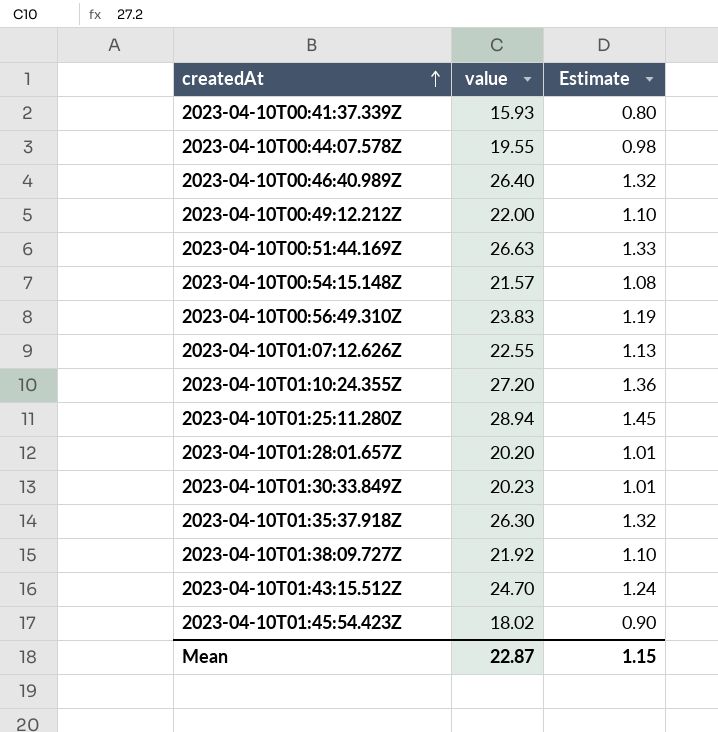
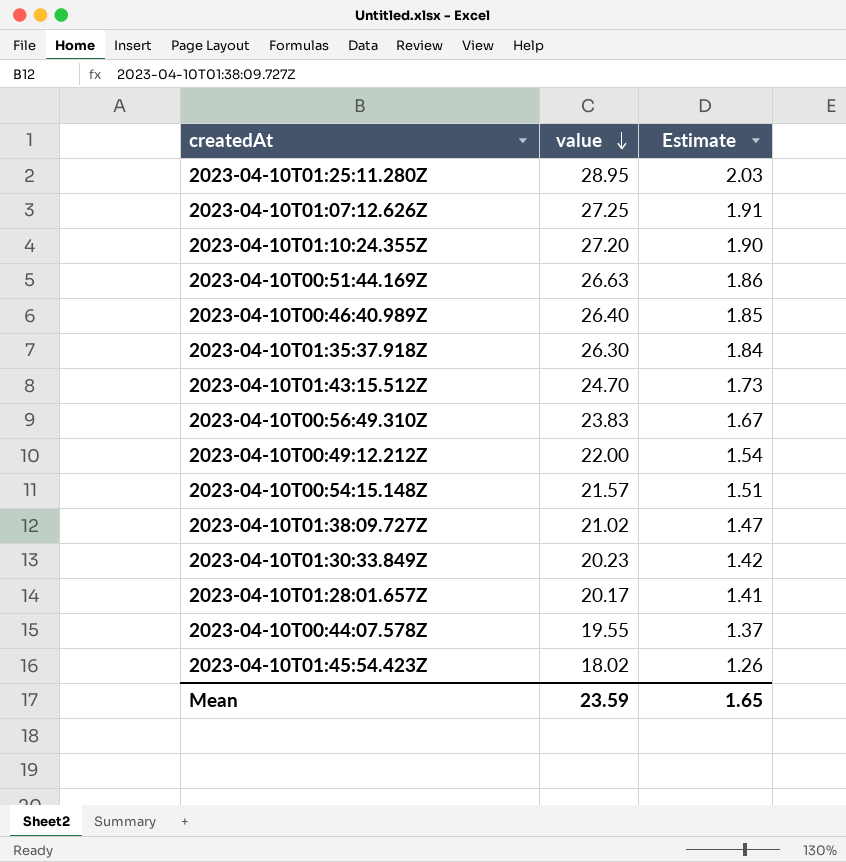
row order: createdAt ascending -> value descending
column Estimate | formula: [value] * 0.05 -> [value] * 0.07
row 2023-04-10T00:41:37.339Z: 15.93 | 0.80 -> none
2023-04-10T01:25:11.280Z | value: 28.94 -> 28.95
2023-04-10T01:07:12.626Z | value: 22.55 -> 27.25
2023-04-10T01:38:09.727Z | value: 21.92 -> 21.02
2023-04-10T01:28:01.657Z | value: 20.20 -> 20.17
Mean | value: 22.87 -> 23.59
Mean | Estimate: 1.15 -> 1.65

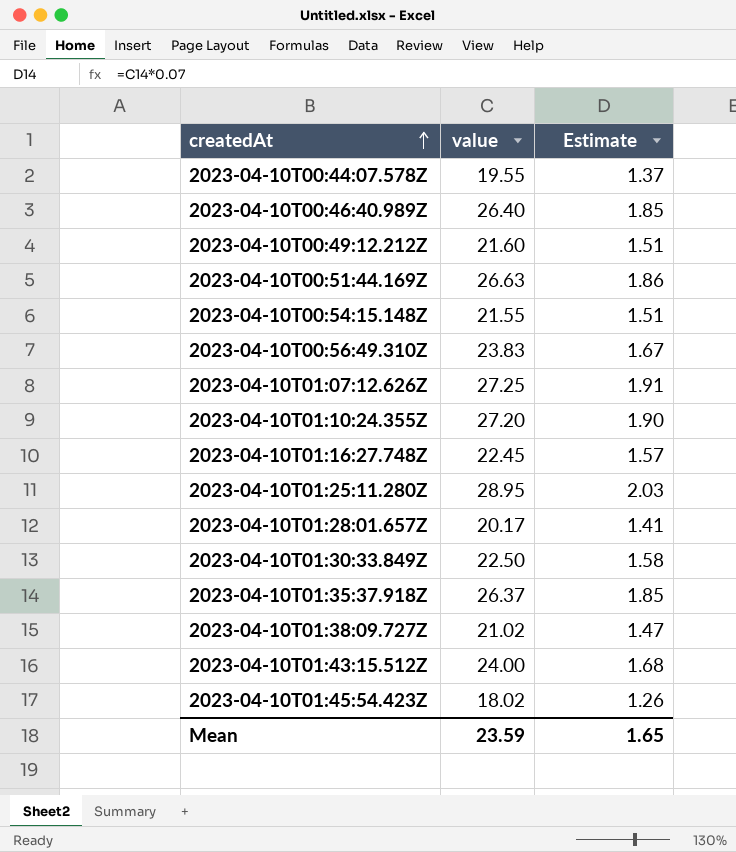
row order: value descending -> createdAt ascending
2023-04-10T00:49:12.212Z | value: 22.00 -> 21.60
2023-04-10T00:49:12.212Z | Estimate: 1.54 -> 1.51
2023-04-10T00:54:15.148Z | value: 21.57 -> 21.55
row 2023-04-10T01:16:27.748Z: none -> 22.45 | 1.57
2023-04-10T01:30:33.849Z | value: 20.23 -> 22.50
2023-04-10T01:30:33.849Z | Estimate: 1.42 -> 1.58
2023-04-10T01:35:37.918Z | value: 26.30 -> 26.37
2023-04-10T01:35:37.918Z | Estimate: 1.84 -> 1.85
2023-04-10T01:43:15.512Z | value: 24.70 -> 24.00
2023-04-10T01:43:15.512Z | Estimate: 1.73 -> 1.68

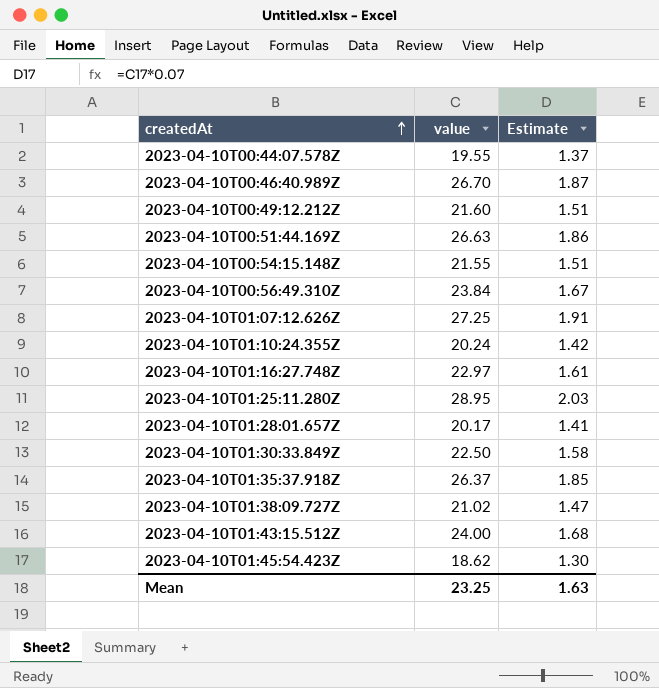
2023-04-10T00:46:40.989Z | value: 26.40 -> 26.70
2023-04-10T00:46:40.989Z | Estimate: 1.85 -> 1.87
2023-04-10T00:56:49.310Z | value: 23.83 -> 23.84
2023-04-10T01:10:24.355Z | value: 27.20 -> 20.24
2023-04-10T01:10:24.355Z | Estimate: 1.90 -> 1.42
2023-04-10T01:16:27.748Z | value: 22.45 -> 22.97
2023-04-10T01:16:27.748Z | Estimate: 1.57 -> 1.61
2023-04-10T01:45:54.423Z | value: 18.02 -> 18.62
2023-04-10T01:45:54.423Z | Estimate: 1.26 -> 1.30
Mean | value: 23.59 -> 23.25
Mean | Estimate: 1.65 -> 1.63

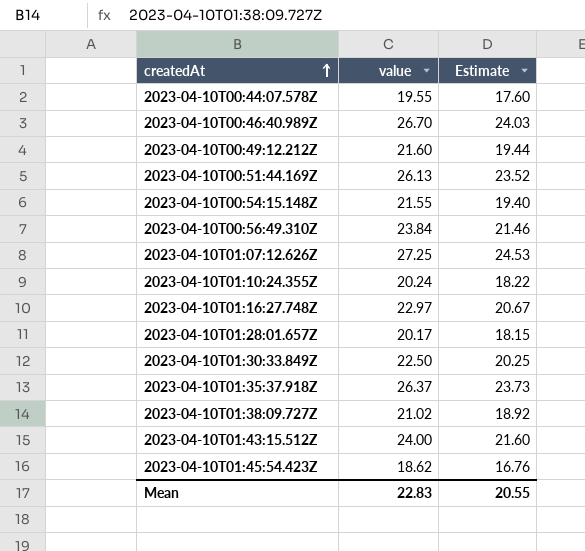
column Estimate | formula: [value] * 0.07 -> [value] * 0.9
row 2023-04-10T01:25:11.280Z: 28.95 | 2.03 -> none
2023-04-10T00:51:44.169Z | value: 26.63 -> 26.13
Mean | value: 23.25 -> 22.83
Mean | Estimate: 1.63 -> 20.55

